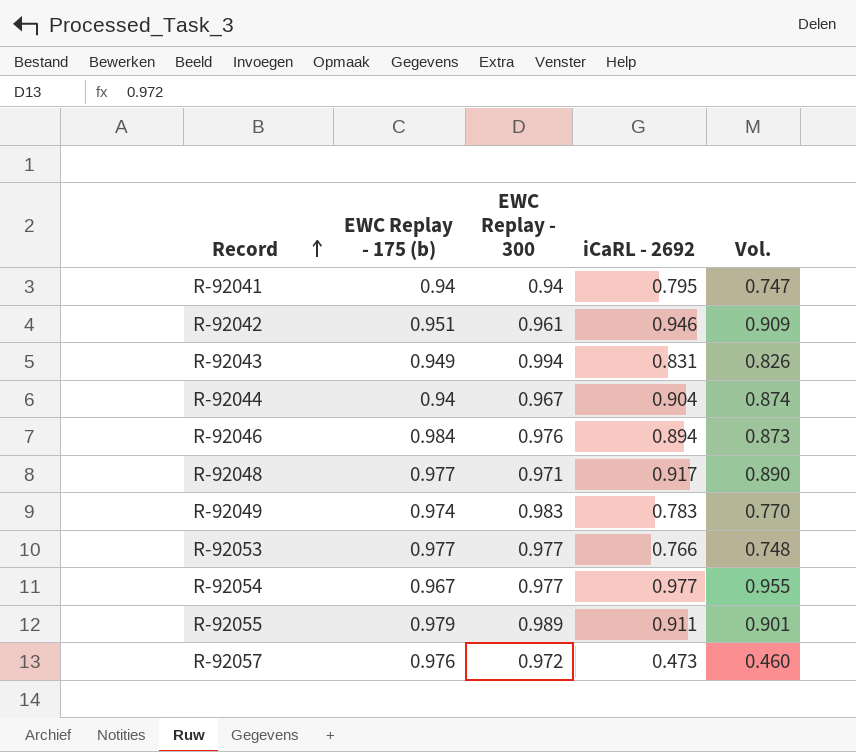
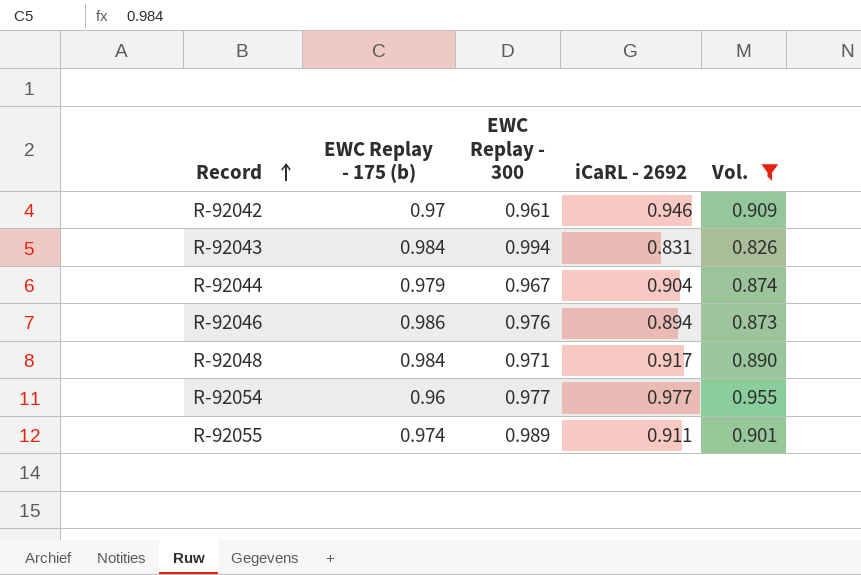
filter: none -> Vol. >= 0.826
R-92042 | EWC Replay - 175 (b): 0.951 -> 0.97
R-92043 | EWC Replay - 175 (b): 0.949 -> 0.984
R-92044 | EWC Replay - 175 (b): 0.94 -> 0.979
R-92046 | EWC Replay - 175 (b): 0.984 -> 0.986
R-92048 | EWC Replay - 175 (b): 0.977 -> 0.984
R-92054 | EWC Replay - 175 (b): 0.967 -> 0.96
R-92055 | EWC Replay - 175 (b): 0.979 -> 0.974

